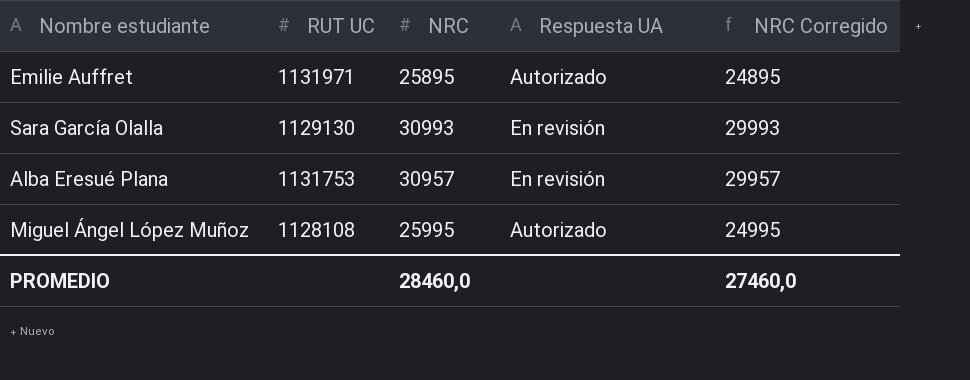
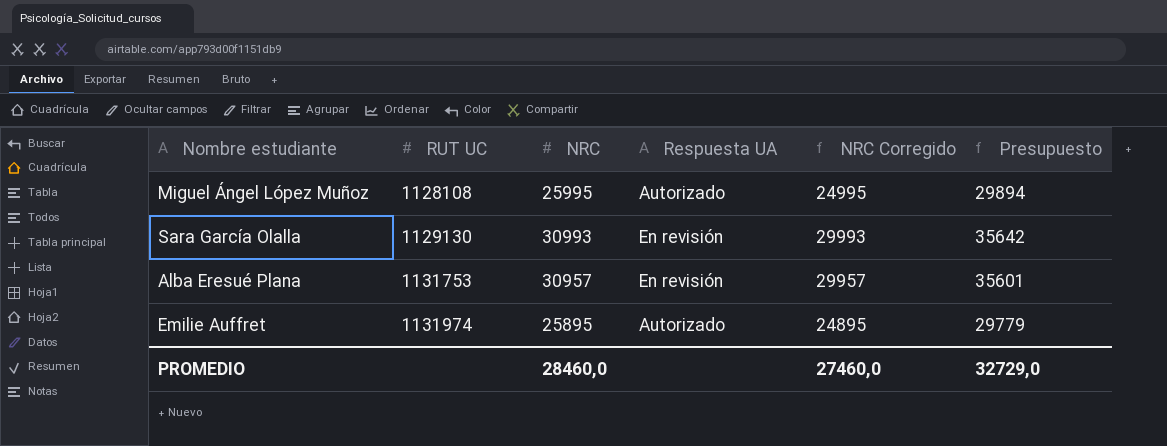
row order: none -> RUT UC ascending
column Presupuesto | formula: none -> [NRC] * 1,15
Emilie Auffret | RUT UC: 1131971 -> 1131974

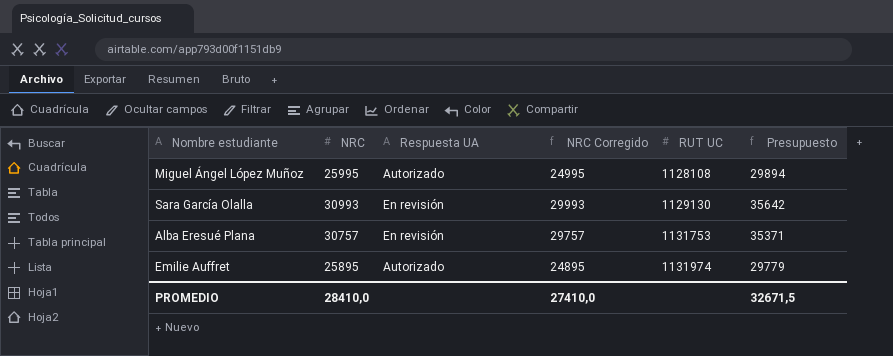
column RUT UC | position: 2 -> 5
Alba Eresué Plana | NRC: 30957 -> 30757
Alba Eresué Plana | NRC Corregido: 29957 -> 29757
Alba Eresué Plana | Presupuesto: 35601 -> 35371
PROMEDIO | NRC: 28460,0 -> 28410,0
PROMEDIO | NRC Corregido: 27460,0 -> 27410,0
PROMEDIO | Presupuesto: 32729,0 -> 32671,5

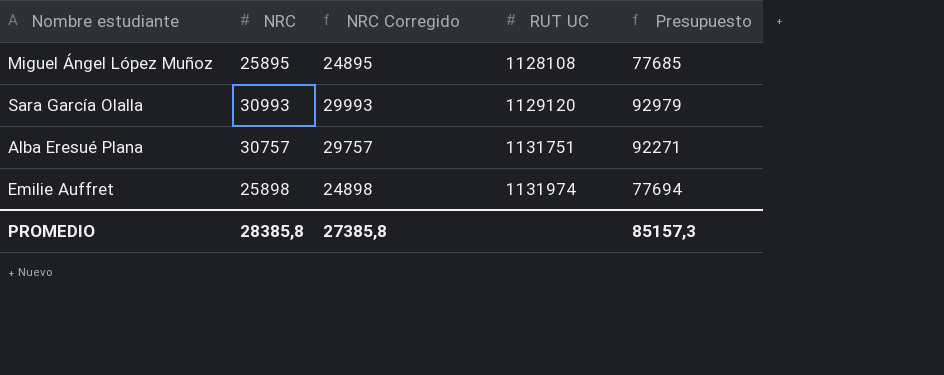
column Respuesta UA | position: 3 -> none
column Presupuesto | formula: [NRC] * 1,15 -> [NRC] * 3
Miguel Ángel López Muñoz | NRC: 25995 -> 25895
Miguel Ángel López Muñoz | NRC Corregido: 24995 -> 24895
Sara García Olalla | RUT UC: 1129130 -> 1129120
Alba Eresué Plana | RUT UC: 1131753 -> 1131751
Emilie Auffret | NRC: 25895 -> 25898
Emilie Auffret | NRC Corregido: 24895 -> 24898
PROMEDIO | NRC: 28410,0 -> 28385,8
PROMEDIO | NRC Corregido: 27410,0 -> 27385,8
PROMEDIO | Presupuesto: 32671,5 -> 85157,3

